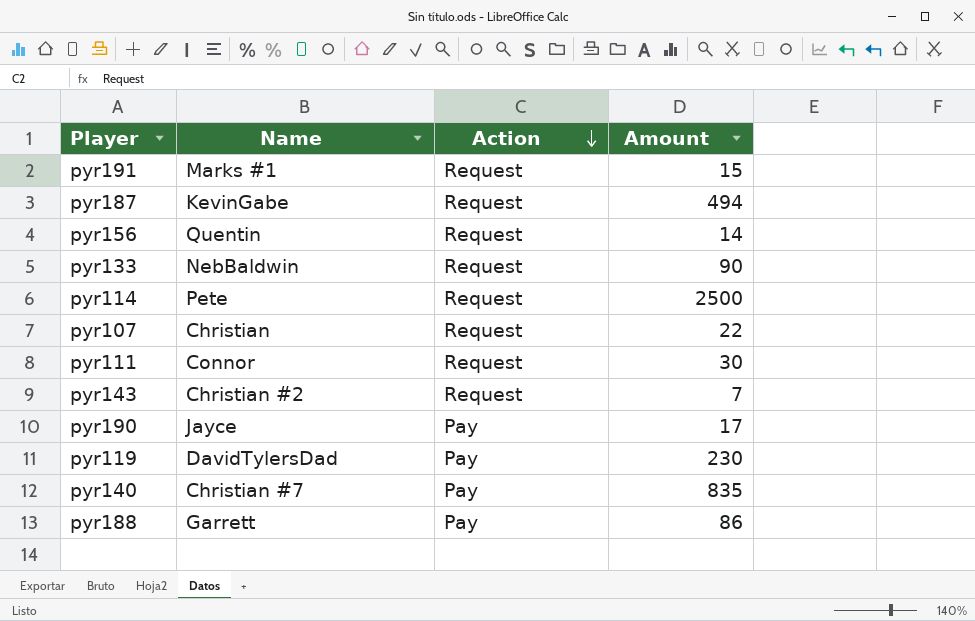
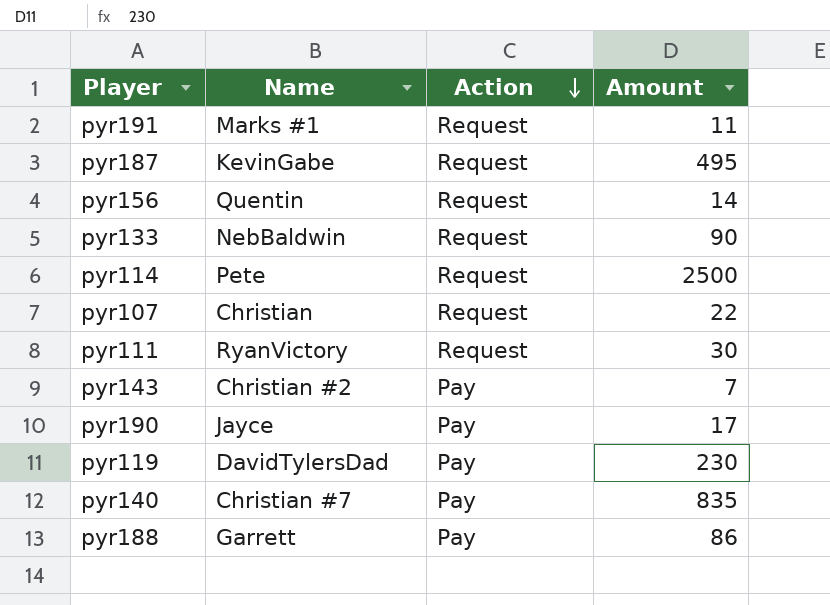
pyr191 | Amount: 15 -> 11
pyr187 | Amount: 494 -> 495
pyr111 | Name: Connor -> RyanVictory
pyr143 | Action: Request -> Pay

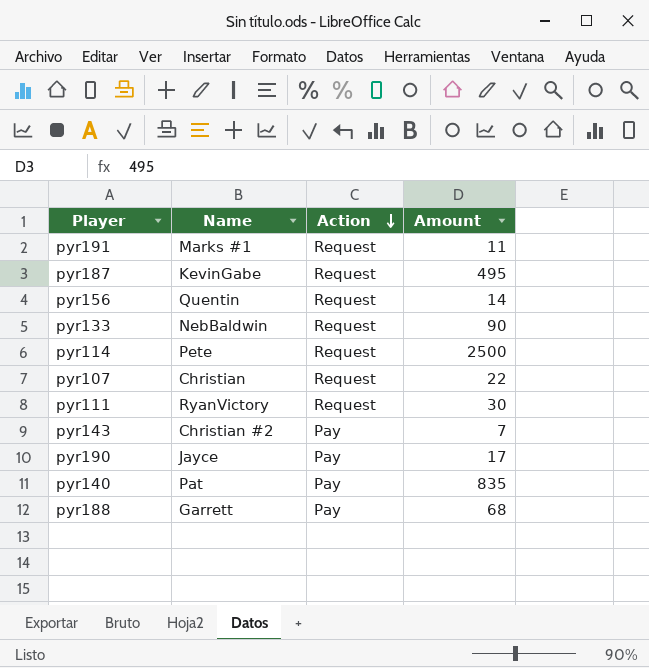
row pyr119: DavidTylersDad | Pay | 230 -> none
pyr140 | Name: Christian #7 -> Pat
pyr188 | Amount: 86 -> 68

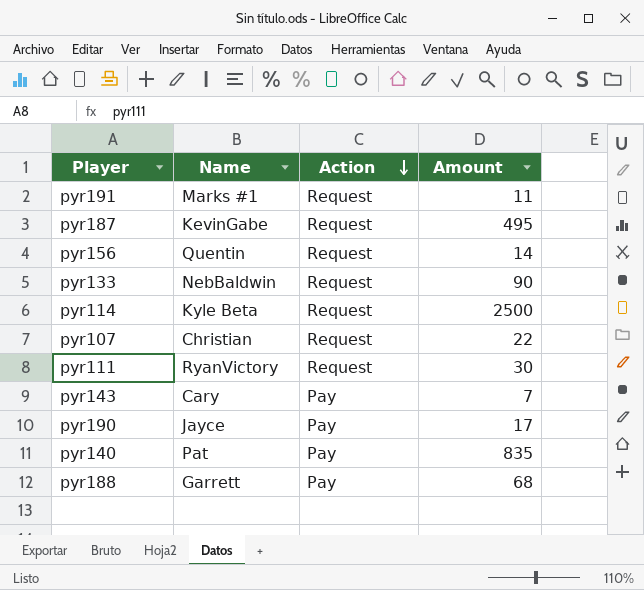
pyr114 | Name: Pete -> Kyle Beta
pyr143 | Name: Christian #2 -> Cary

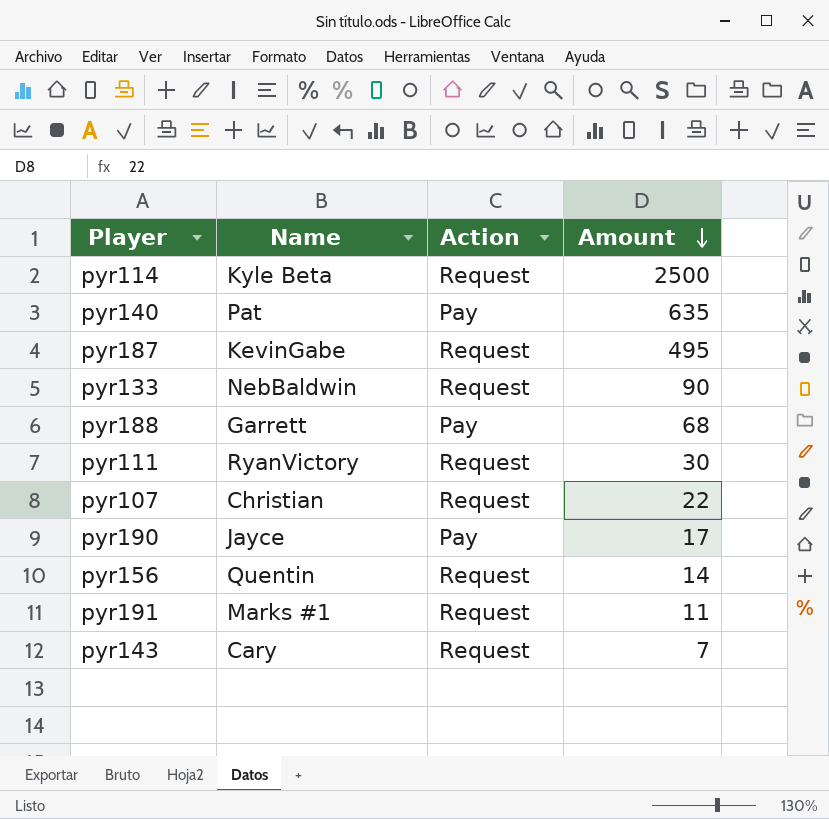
row order: Action descending -> Amount descending
pyr140 | Amount: 835 -> 635
pyr143 | Action: Pay -> Request

